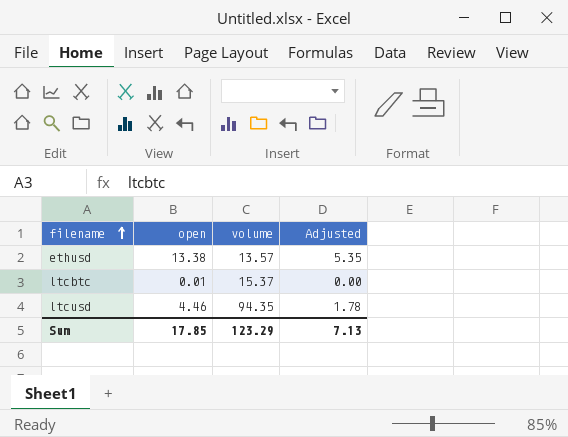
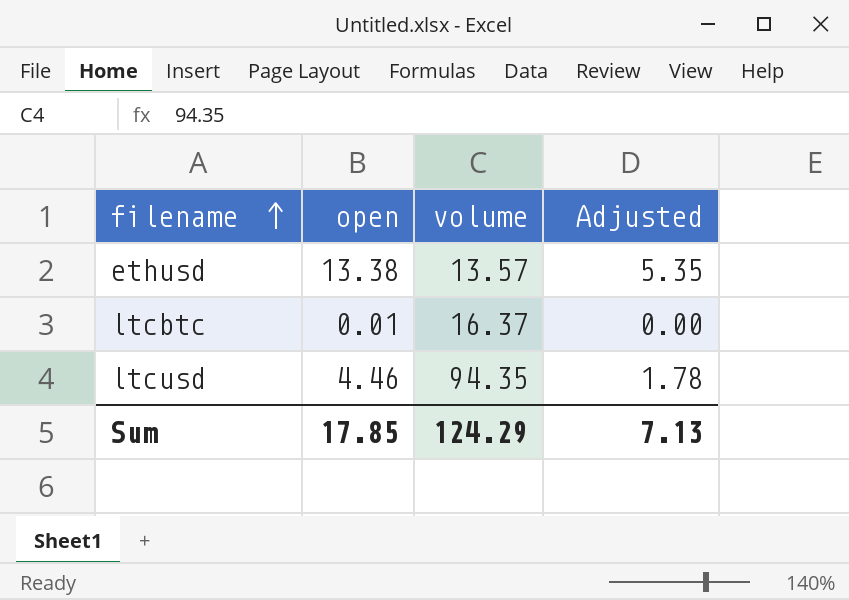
ltcbtc | volume: 15.37 -> 16.37
Sum | volume: 123.29 -> 124.29

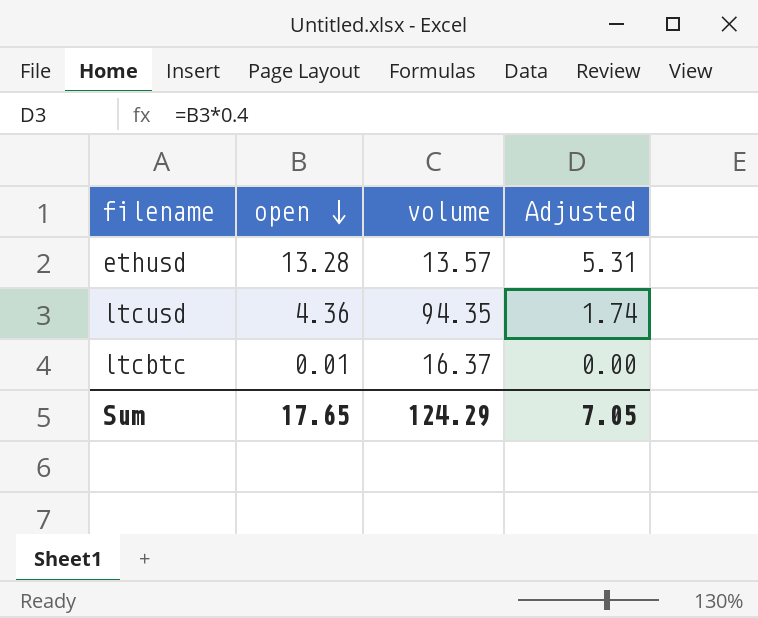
row order: filename ascending -> open descending
ethusd | open: 13.38 -> 13.28
ethusd | Adjusted: 5.35 -> 5.31
ltcusd | open: 4.46 -> 4.36
ltcusd | Adjusted: 1.78 -> 1.74
Sum | open: 17.85 -> 17.65
Sum | Adjusted: 7.13 -> 7.05

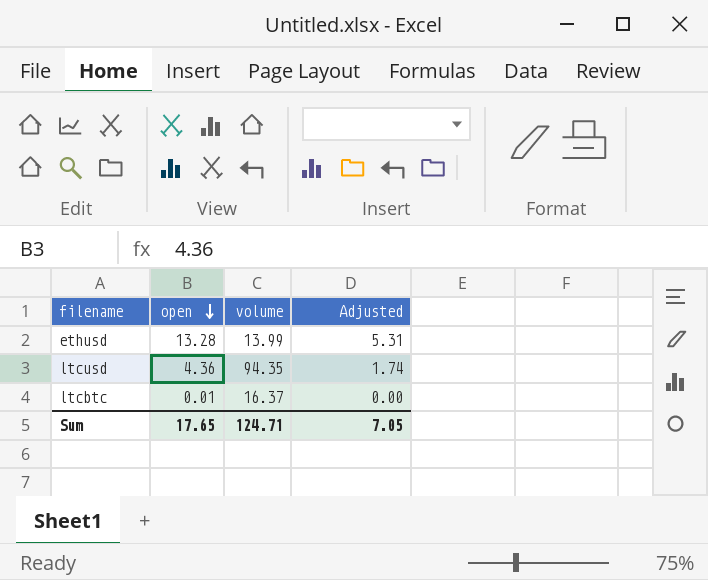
ethusd | volume: 13.57 -> 13.99
Sum | volume: 124.29 -> 124.71

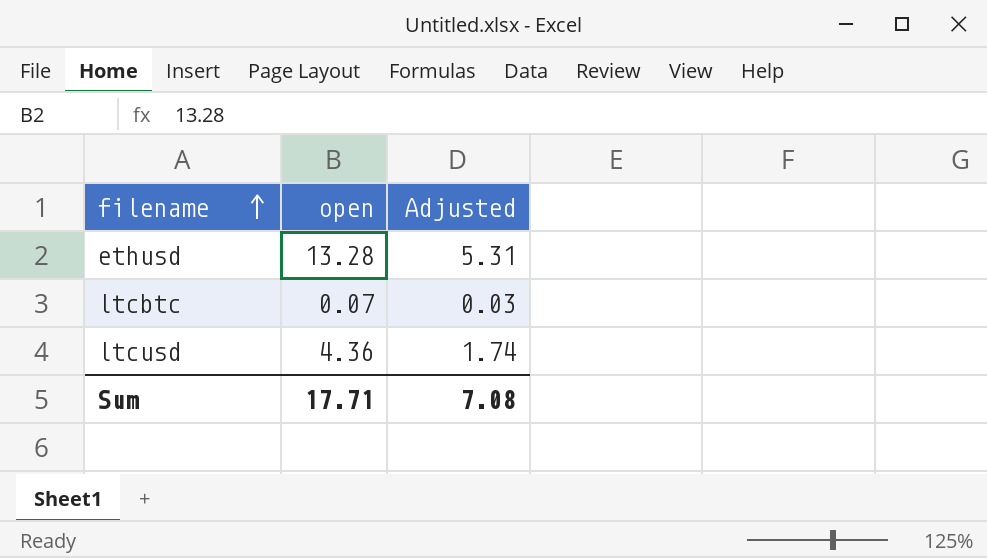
row order: open descending -> filename ascending
column volume | position: 3 -> none
ltcbtc | open: 0.01 -> 0.07
ltcbtc | Adjusted: 0.00 -> 0.03
Sum | open: 17.65 -> 17.71
Sum | Adjusted: 7.05 -> 7.08

